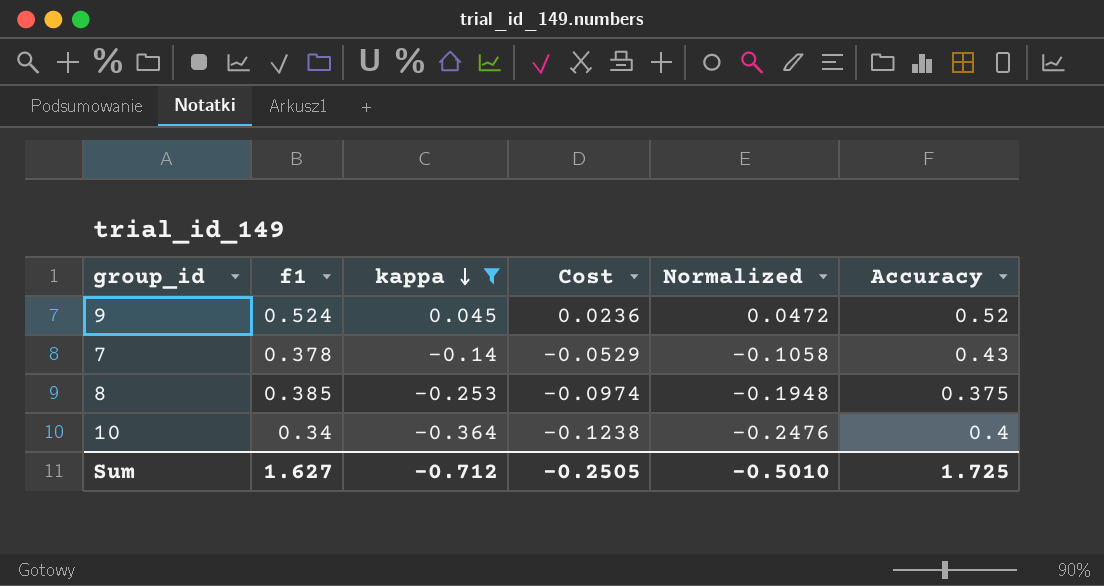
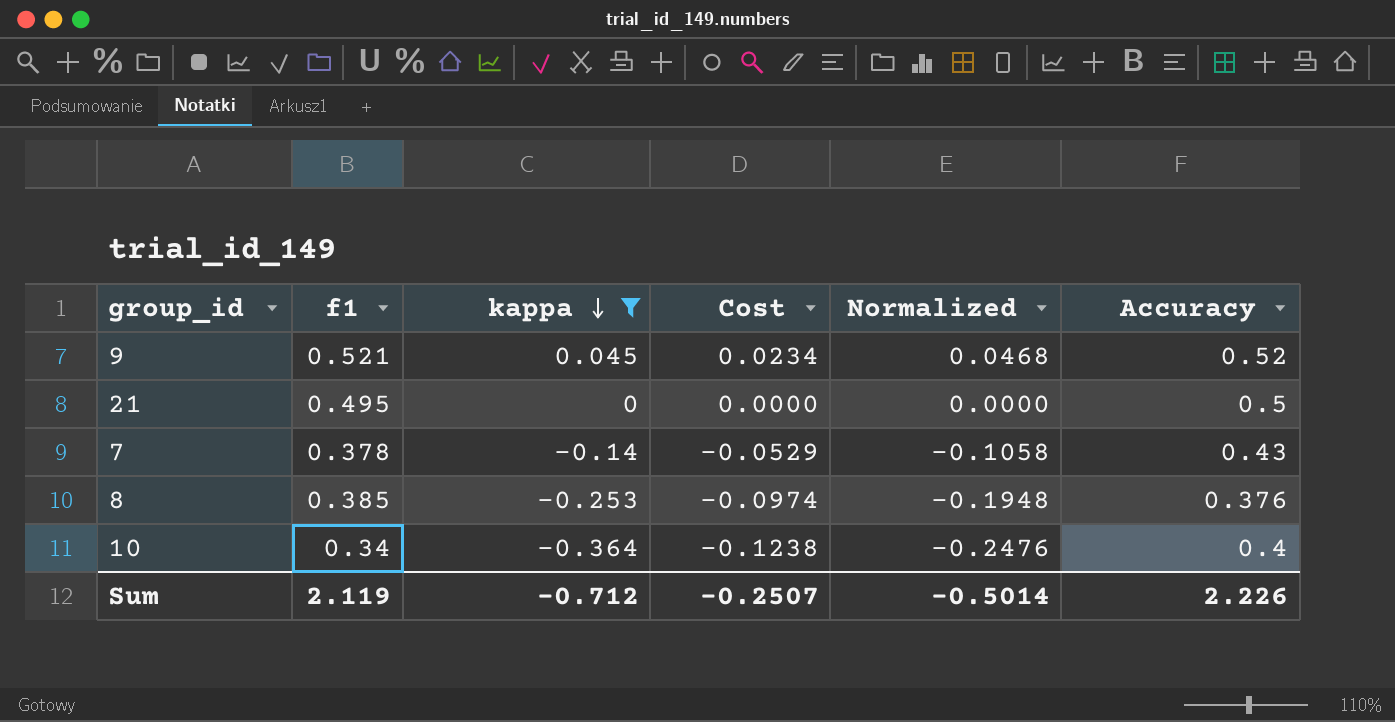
9 | f1: 0.524 -> 0.521
9 | Cost: 0.0236 -> 0.0234
9 | Normalized: 0.0472 -> 0.0468
row 21: none -> 0.495 | 0 | 0.0000 | 0.0000 | 0.5
8 | Accuracy: 0.375 -> 0.376
Sum | f1: 1.627 -> 2.119
Sum | Cost: -0.2505 -> -0.2507
Sum | Normalized: -0.5010 -> -0.5014
Sum | Accuracy: 1.725 -> 2.226

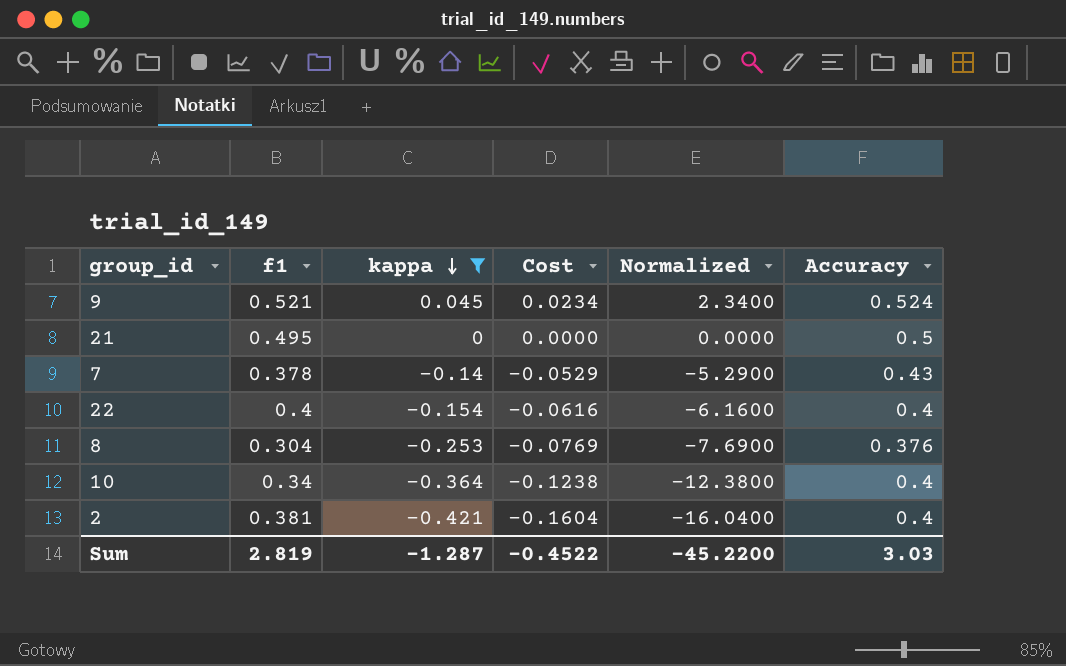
column Normalized | formula: [Cost] * 2 -> [Cost] * 100
9 | Accuracy: 0.52 -> 0.524
row 22: none -> 0.4 | -0.154 | -0.0616 | -6.1600 | 0.4
8 | f1: 0.385 -> 0.304
8 | Cost: -0.0974 -> -0.0769
row 2: none -> 0.381 | -0.421 | -0.1604 | -16.0400 | 0.4
Sum | f1: 2.119 -> 2.819
Sum | kappa: -0.712 -> -1.287
Sum | Cost: -0.2507 -> -0.4522
Sum | Normalized: -0.5014 -> -45.2200
Sum | Accuracy: 2.226 -> 3.03

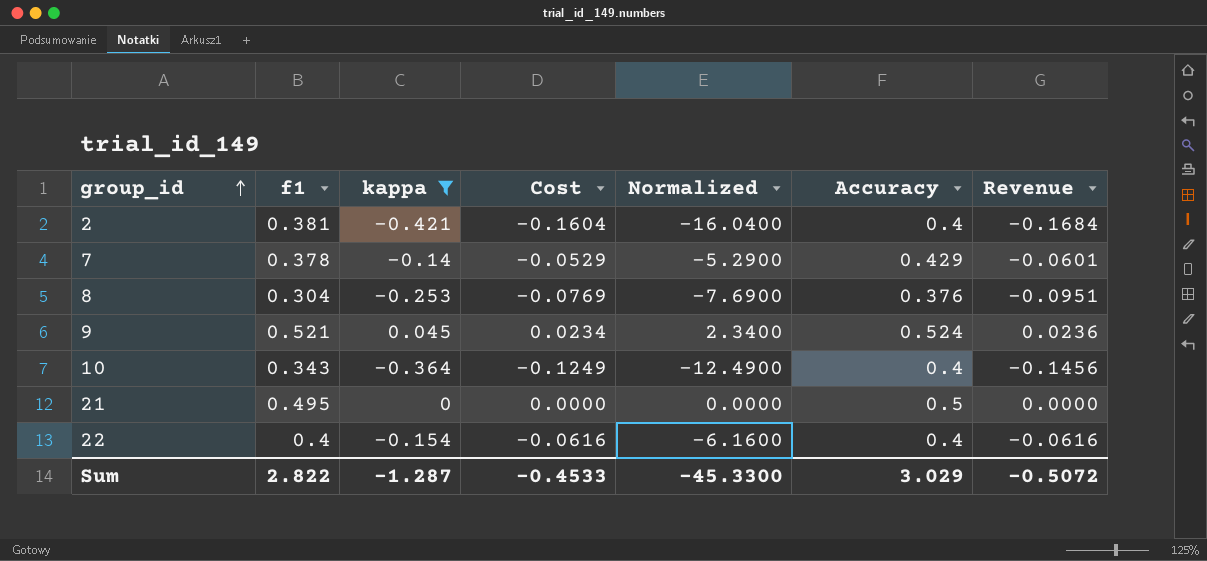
row order: kappa descending -> group_id ascending
column Revenue | formula: none -> [kappa] * [Accuracy]
7 | Accuracy: 0.43 -> 0.429
10 | f1: 0.34 -> 0.343
10 | Cost: -0.1238 -> -0.1249
10 | Normalized: -12.3800 -> -12.4900
Sum | f1: 2.819 -> 2.822
Sum | Cost: -0.4522 -> -0.4533
Sum | Normalized: -45.2200 -> -45.3300
Sum | Accuracy: 3.03 -> 3.029

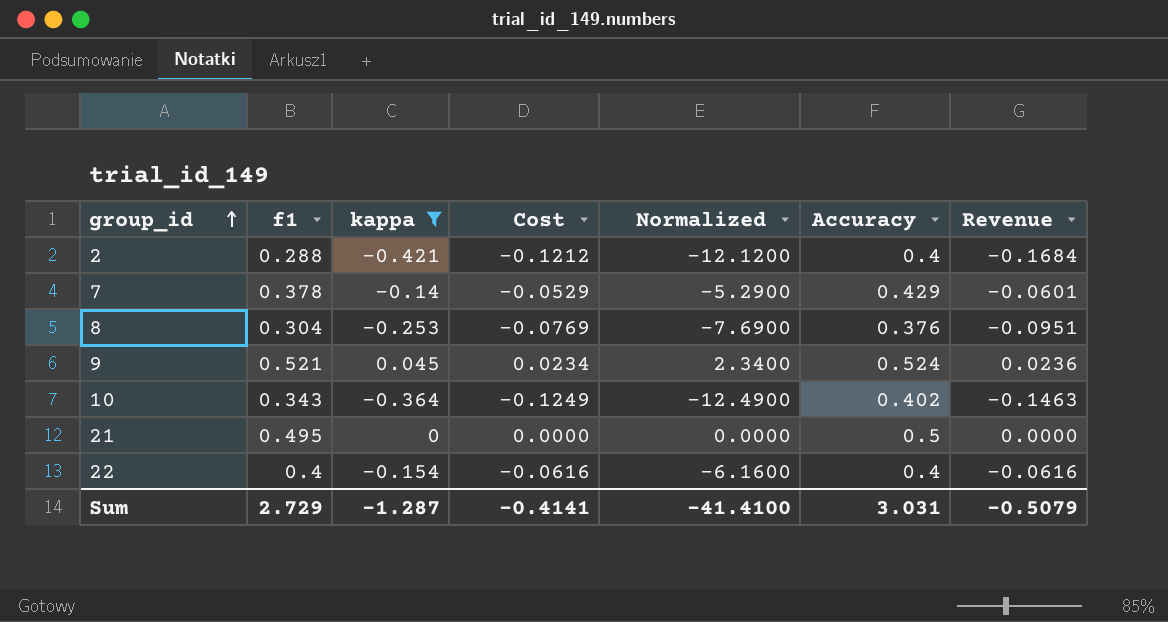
2 | f1: 0.381 -> 0.288
2 | Cost: -0.1604 -> -0.1212
2 | Normalized: -16.0400 -> -12.1200
10 | Accuracy: 0.4 -> 0.402
10 | Revenue: -0.1456 -> -0.1463
Sum | f1: 2.822 -> 2.729
Sum | Cost: -0.4533 -> -0.4141
Sum | Normalized: -45.3300 -> -41.4100
Sum | Accuracy: 3.029 -> 3.031
Sum | Revenue: -0.5072 -> -0.5079

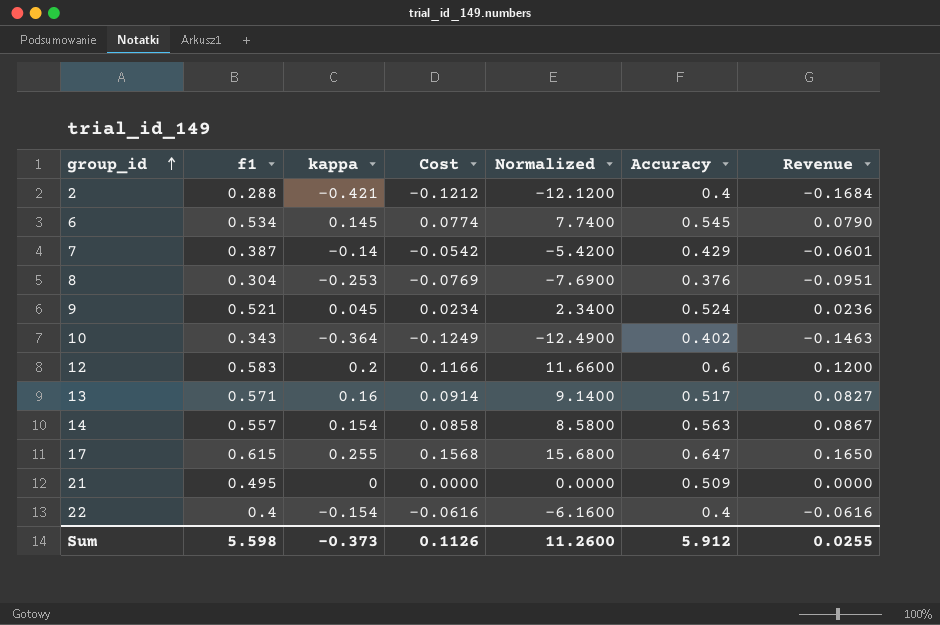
filter: kappa <= 0.045 -> none
7 | f1: 0.378 -> 0.387
7 | Cost: -0.0529 -> -0.0542
7 | Normalized: -5.2900 -> -5.4200
21 | Accuracy: 0.5 -> 0.509
Sum | f1: 2.729 -> 5.598
Sum | kappa: -1.287 -> -0.373
Sum | Cost: -0.4141 -> 0.1126
Sum | Normalized: -41.4100 -> 11.2600
Sum | Accuracy: 3.031 -> 5.912
Sum | Revenue: -0.5079 -> 0.0255

